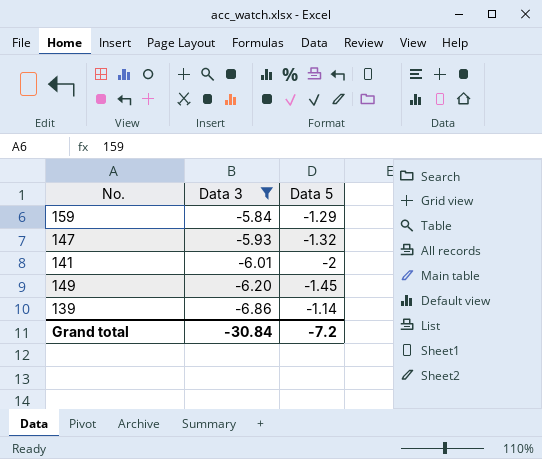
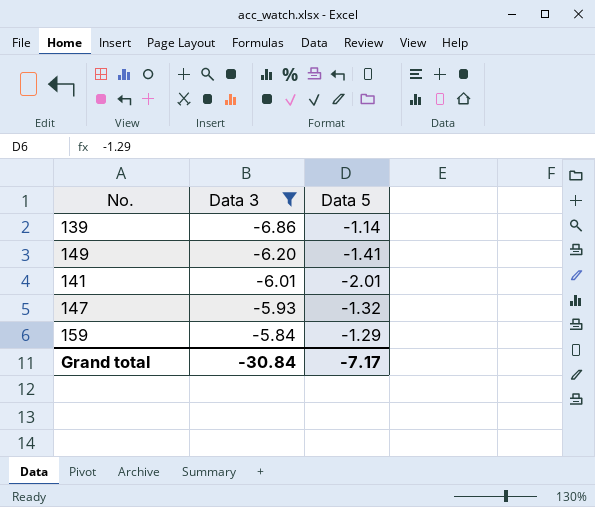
row order: Data 3 descending -> Data 3 ascending
149 | Data 5: -1.45 -> -1.41
141 | Data 5: -2 -> -2.01
Grand total | Data 5: -7.2 -> -7.17

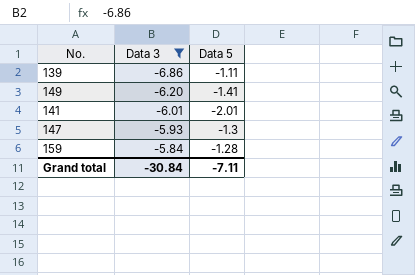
139 | Data 5: -1.14 -> -1.11
147 | Data 5: -1.32 -> -1.3
159 | Data 5: -1.29 -> -1.28
Grand total | Data 5: -7.17 -> -7.11

